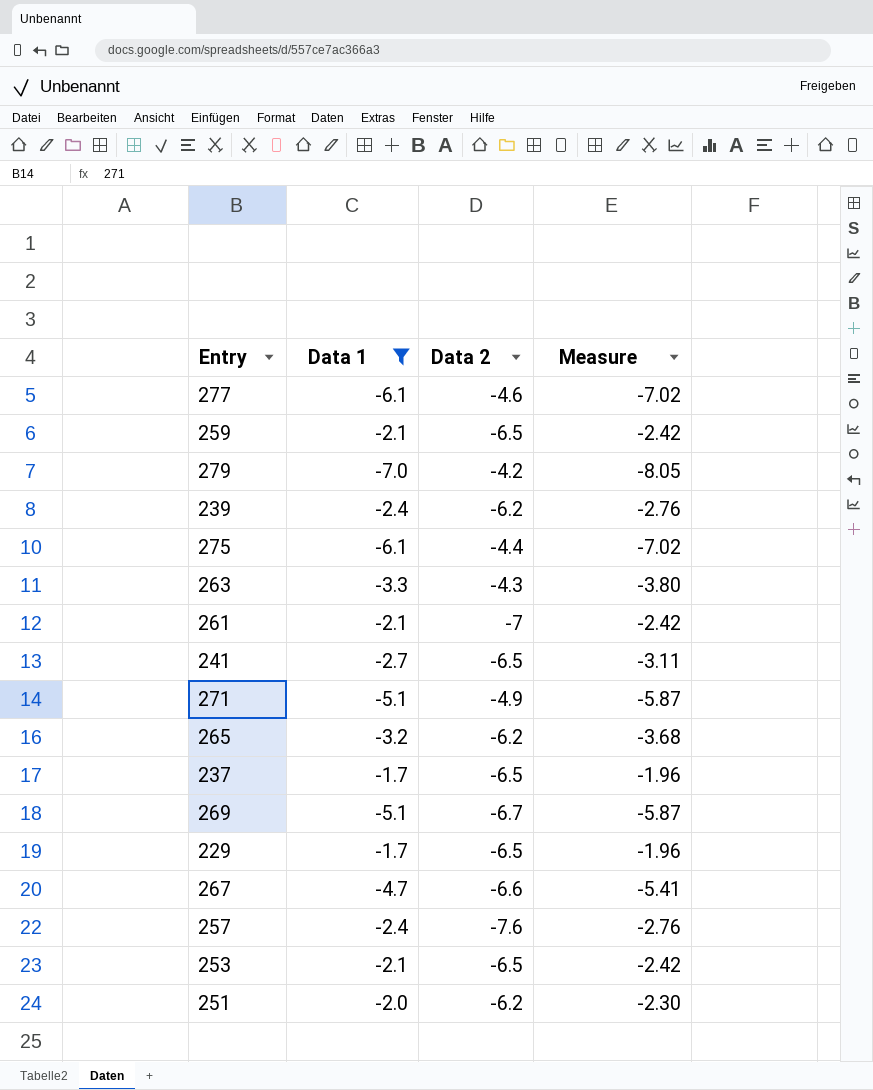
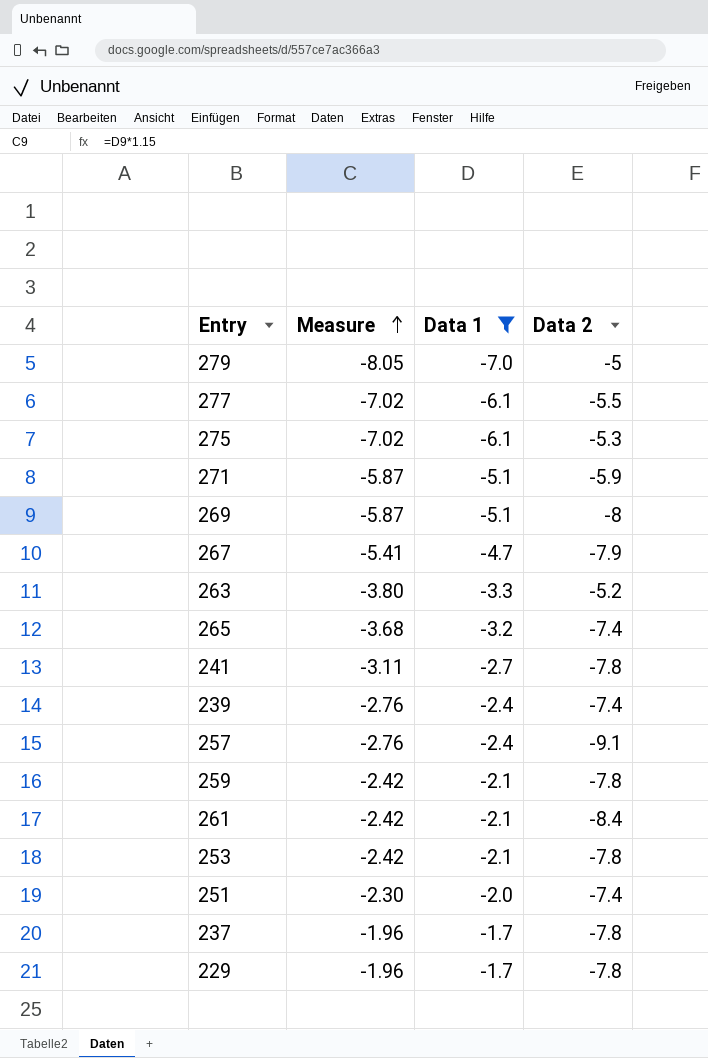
row order: none -> Measure ascending
column Measure | position: 4 -> 2
279 | Data 2: -4.2 -> -5
277 | Data 2: -4.6 -> -5.5
275 | Data 2: -4.4 -> -5.3
271 | Data 2: -4.9 -> -5.9
269 | Data 2: -6.7 -> -8
267 | Data 2: -6.6 -> -7.9
263 | Data 2: -4.3 -> -5.2
265 | Data 2: -6.2 -> -7.4
241 | Data 2: -6.5 -> -7.8
239 | Data 2: -6.2 -> -7.4
257 | Data 2: -7.6 -> -9.1
259 | Data 2: -6.5 -> -7.8
261 | Data 2: -7 -> -8.4
253 | Data 2: -6.5 -> -7.8
251 | Data 2: -6.2 -> -7.4
237 | Data 2: -6.5 -> -7.8
229 | Data 2: -6.5 -> -7.8

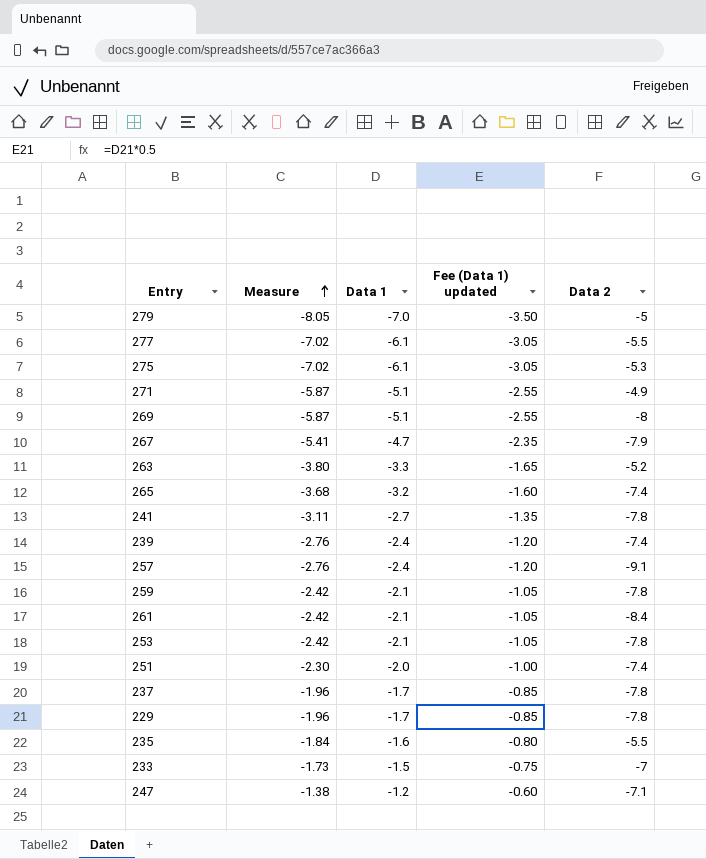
filter: Data 1 <= -1.7 -> none
column Fee (Data 1) updated | formula: none -> [Data 1] * 0.5
271 | Data 2: -5.9 -> -4.9

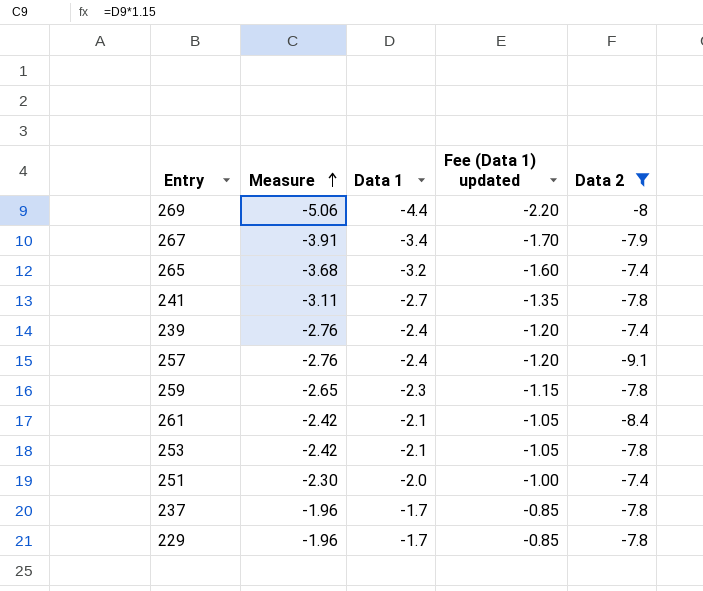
filter: none -> Data 2 <= -7.4
269 | Measure: -5.87 -> -5.06
269 | Data 1: -5.1 -> -4.4
269 | Fee (Data 1) updated: -2.55 -> -2.20
267 | Measure: -5.41 -> -3.91
267 | Data 1: -4.7 -> -3.4
267 | Fee (Data 1) updated: -2.35 -> -1.70
259 | Measure: -2.42 -> -2.65
259 | Data 1: -2.1 -> -2.3
259 | Fee (Data 1) updated: -1.05 -> -1.15

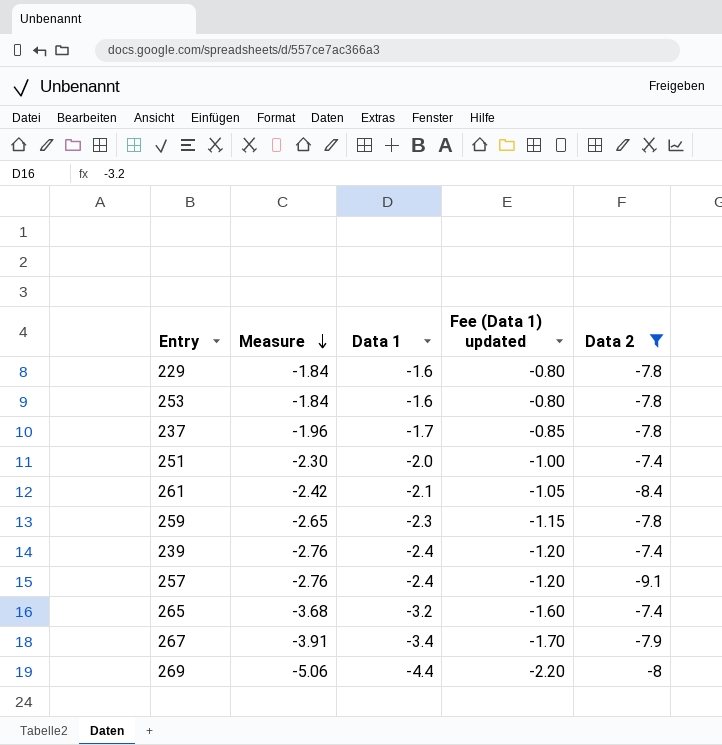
row order: Measure ascending -> Measure descending
row 241: -3.11 | -2.7 | -1.35 | -7.8 -> none
229 | Measure: -1.96 -> -1.84
229 | Data 1: -1.7 -> -1.6
229 | Fee (Data 1) updated: -0.85 -> -0.80
253 | Measure: -2.42 -> -1.84
253 | Data 1: -2.1 -> -1.6
253 | Fee (Data 1) updated: -1.05 -> -0.80

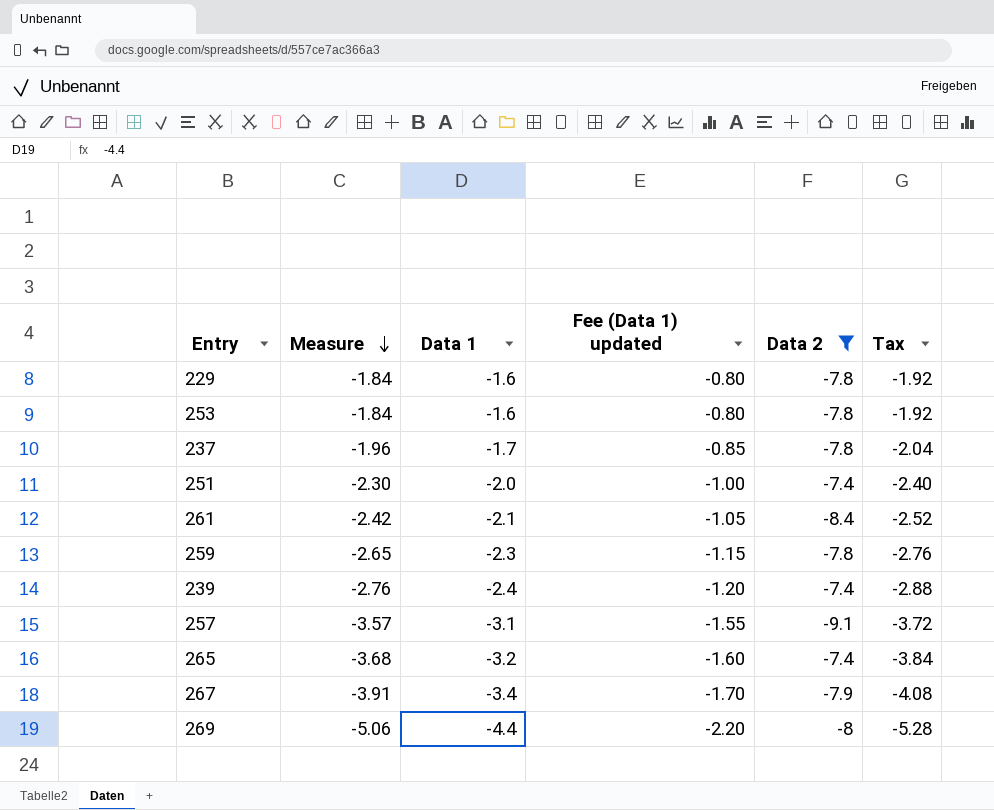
column Tax | formula: none -> [Data 1] * 1.2
257 | Measure: -2.76 -> -3.57
257 | Data 1: -2.4 -> -3.1
257 | Fee (Data 1) updated: -1.20 -> -1.55

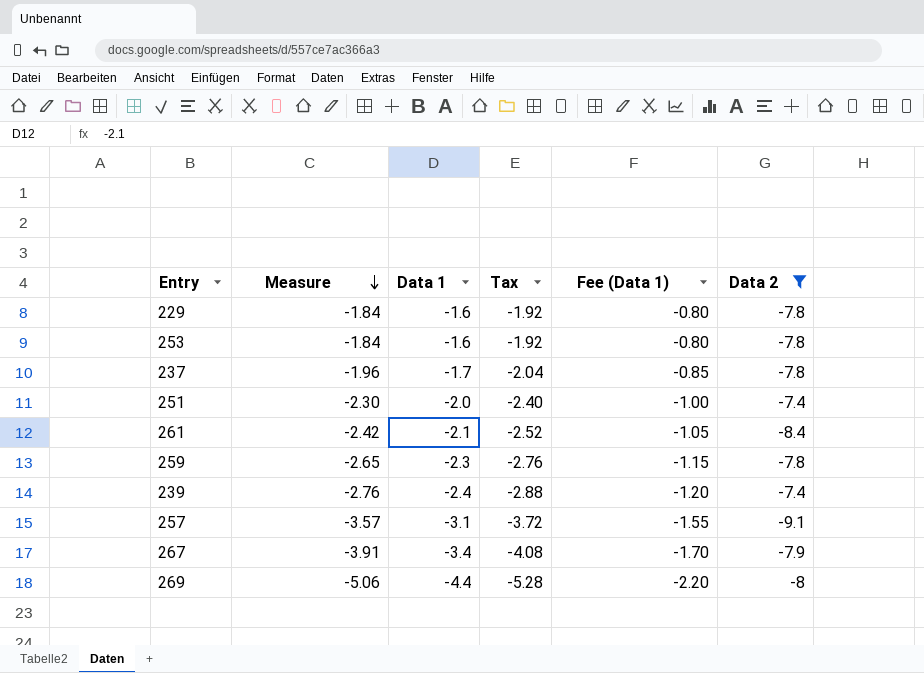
column Tax | position: 6 -> 4
column name: Fee (Data 1) updated -> Fee (Data 1)
row 265: -3.68 | -3.2 | -1.60 | -7.4 | -3.84 -> none

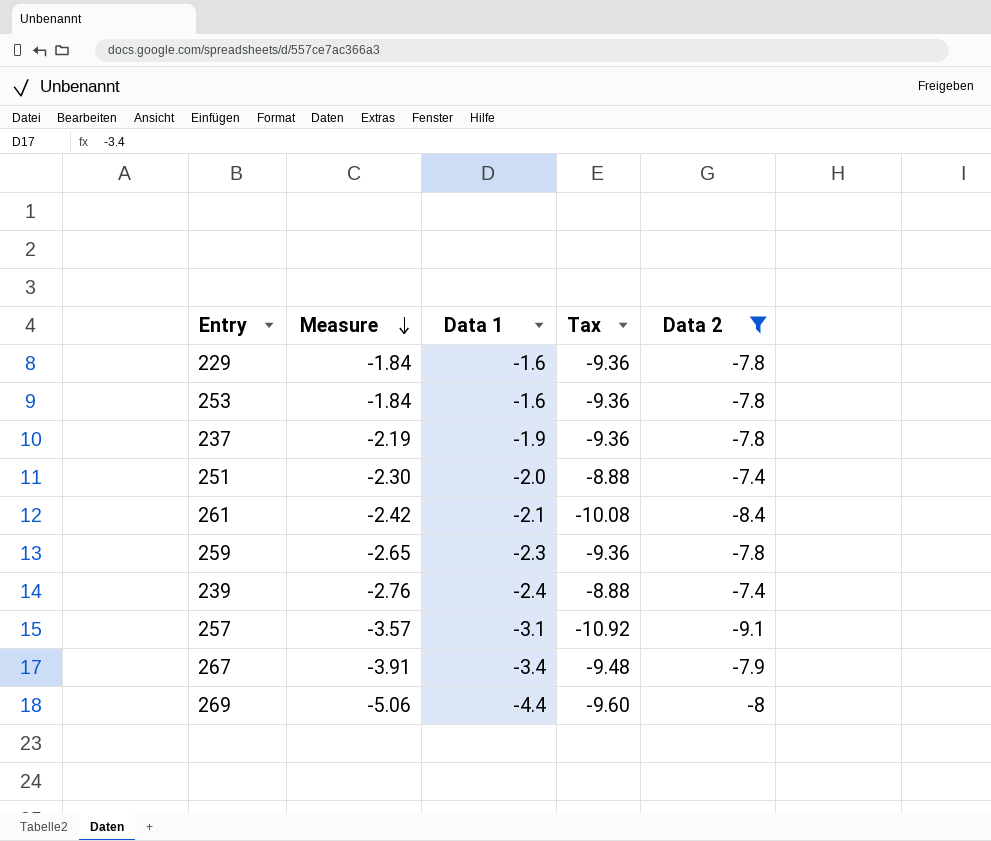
column Fee (Data 1) | formula: [Data 1] * 0.5 -> none
column Tax | formula: [Data 1] * 1.2 -> [Data 2] * 1.2
237 | Measure: -1.96 -> -2.19
237 | Data 1: -1.7 -> -1.9

